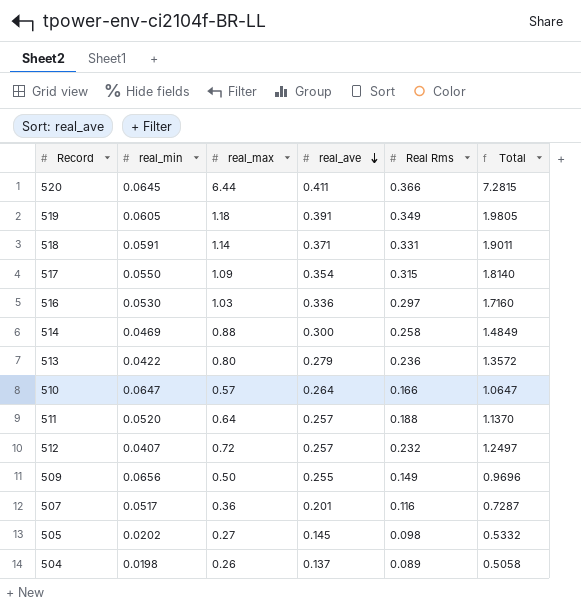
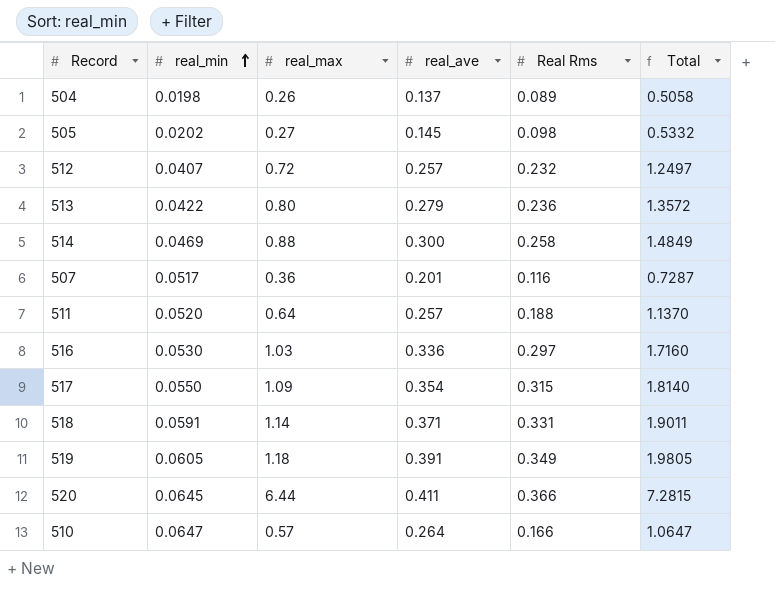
row order: real_ave descending -> real_min ascending
row 509: 0.0656 | 0.50 | 0.255 | 0.149 | 0.9696 -> none

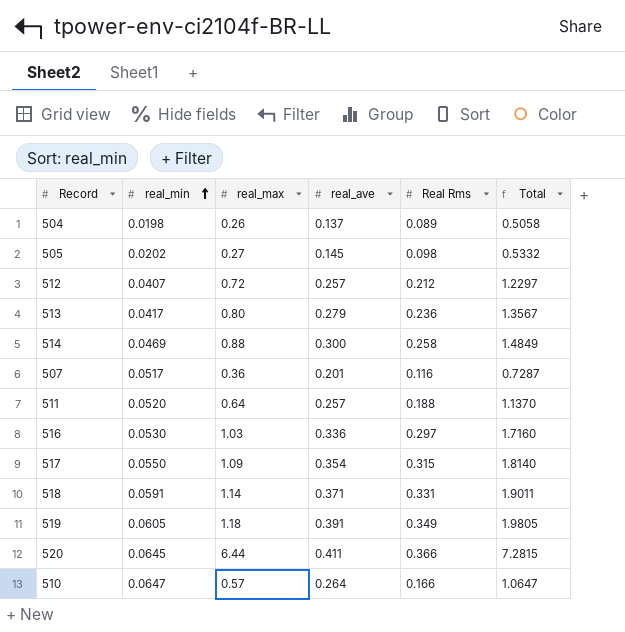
512 | Real Rms: 0.232 -> 0.212
512 | Total: 1.2497 -> 1.2297
513 | real_min: 0.0422 -> 0.0417
513 | Total: 1.3572 -> 1.3567

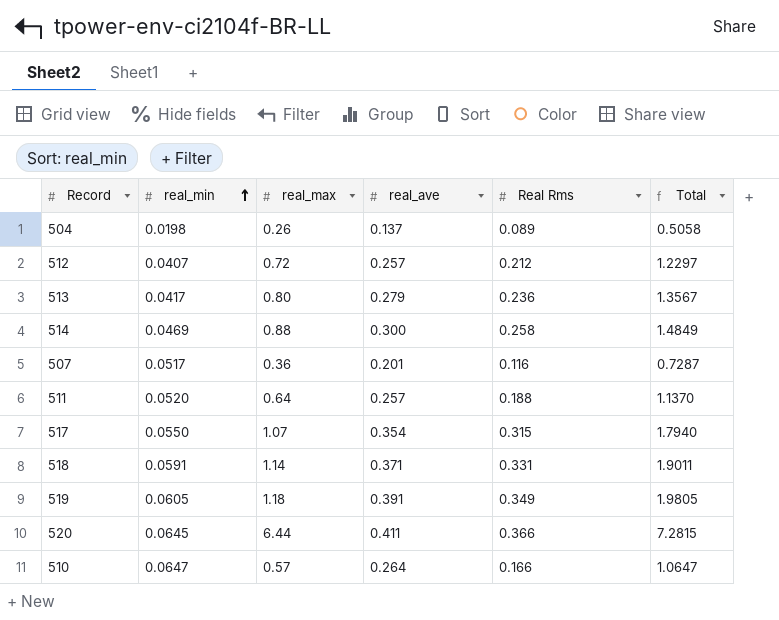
row 505: 0.0202 | 0.27 | 0.145 | 0.098 | 0.5332 -> none
row 516: 0.0530 | 1.03 | 0.336 | 0.297 | 1.7160 -> none
517 | real_max: 1.09 -> 1.07
517 | Total: 1.8140 -> 1.7940

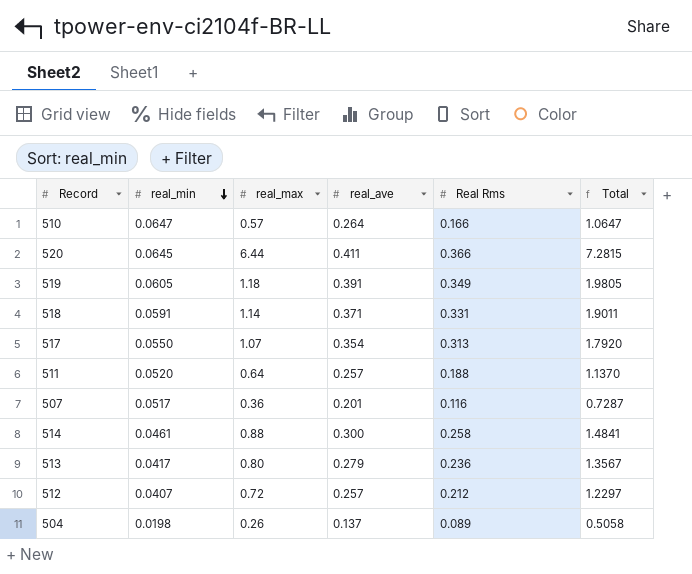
row order: real_min ascending -> real_min descending
517 | Real Rms: 0.315 -> 0.313
517 | Total: 1.7940 -> 1.7920
514 | real_min: 0.0469 -> 0.0461
514 | Total: 1.4849 -> 1.4841

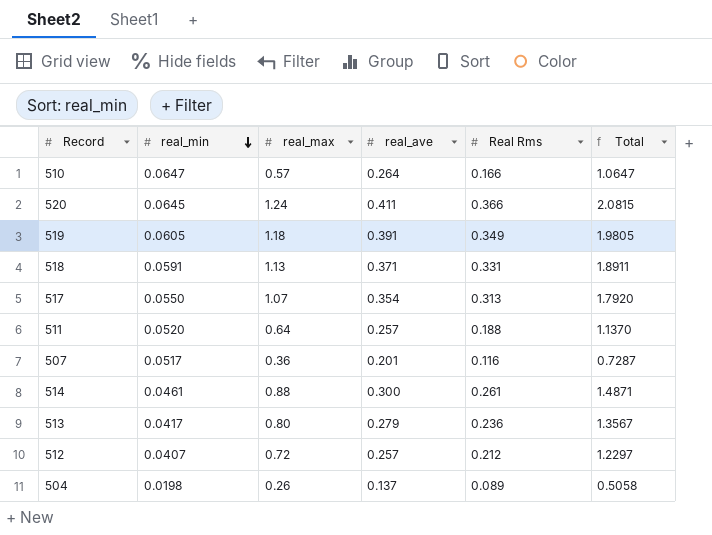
520 | real_max: 6.44 -> 1.24
520 | Total: 7.2815 -> 2.0815
518 | real_max: 1.14 -> 1.13
518 | Total: 1.9011 -> 1.8911
514 | Real Rms: 0.258 -> 0.261
514 | Total: 1.4841 -> 1.4871

